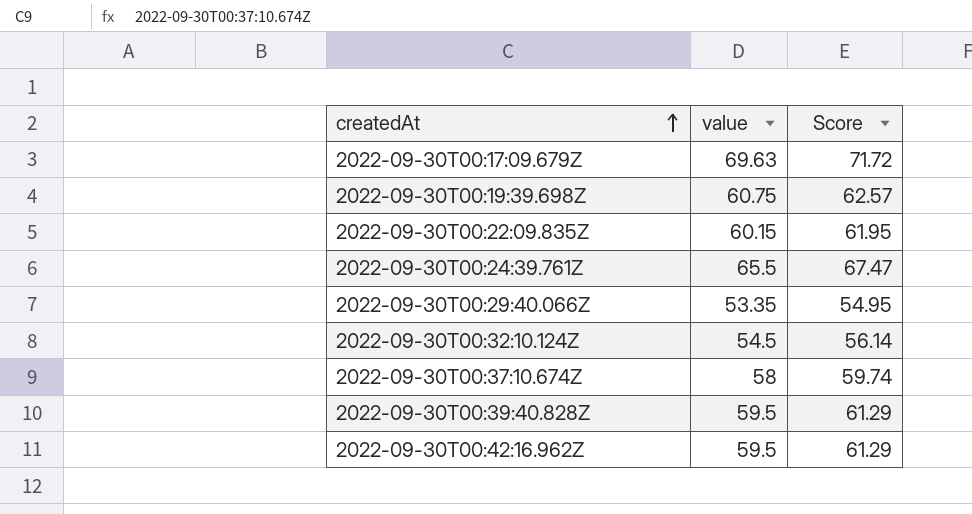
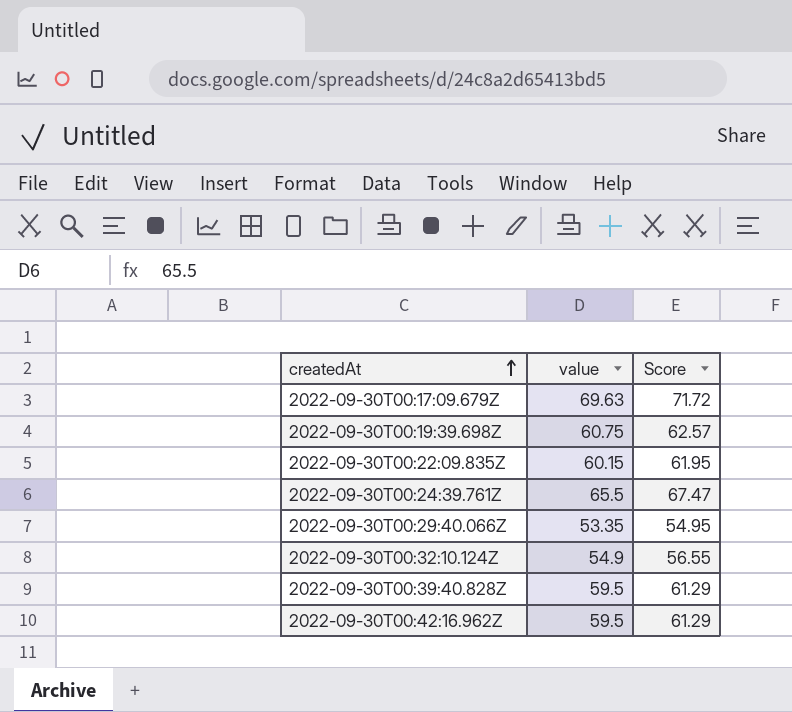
row 2022-09-30T00:37:10.674Z: 58 | 59.74 -> none
2022-09-30T00:32:10.124Z | value: 54.5 -> 54.9
2022-09-30T00:32:10.124Z | Score: 56.14 -> 56.55

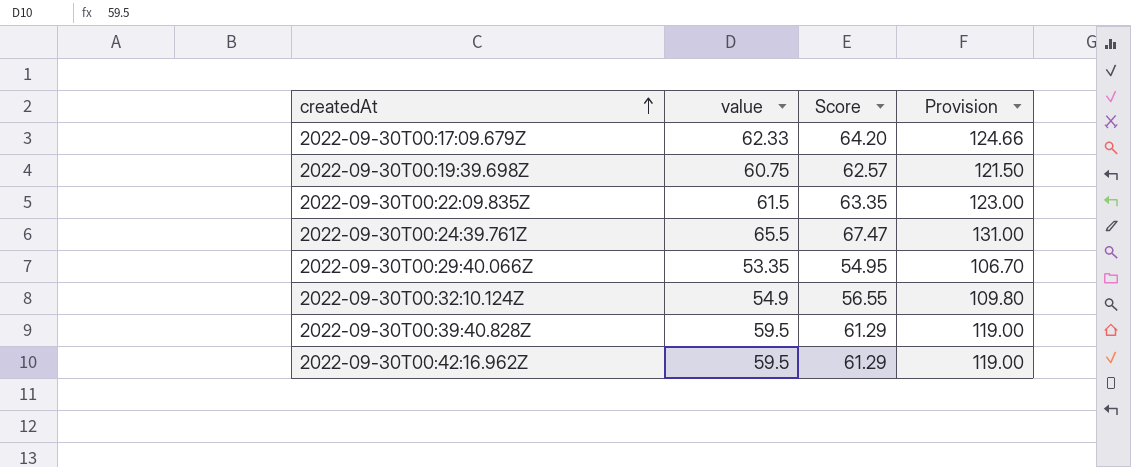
column Provision | formula: none -> [value] * 2
2022-09-30T00:17:09.679Z | value: 69.63 -> 62.33
2022-09-30T00:17:09.679Z | Score: 71.72 -> 64.20
2022-09-30T00:22:09.835Z | value: 60.15 -> 61.5
2022-09-30T00:22:09.835Z | Score: 61.95 -> 63.35

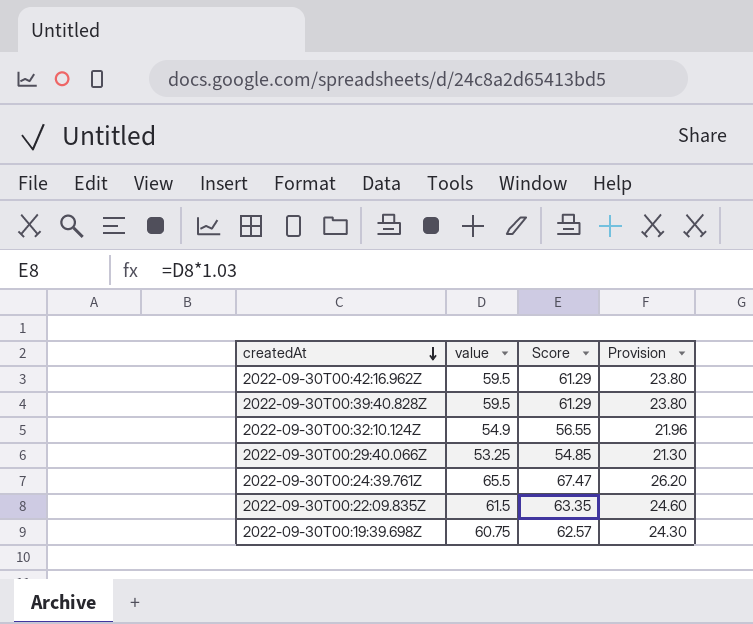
row order: createdAt ascending -> createdAt descending
column Provision | formula: [value] * 2 -> [value] * 0.4
row 2022-09-30T00:17:09.679Z: 62.33 | 64.20 | 124.66 -> none
2022-09-30T00:29:40.066Z | value: 53.35 -> 53.25
2022-09-30T00:29:40.066Z | Score: 54.95 -> 54.85

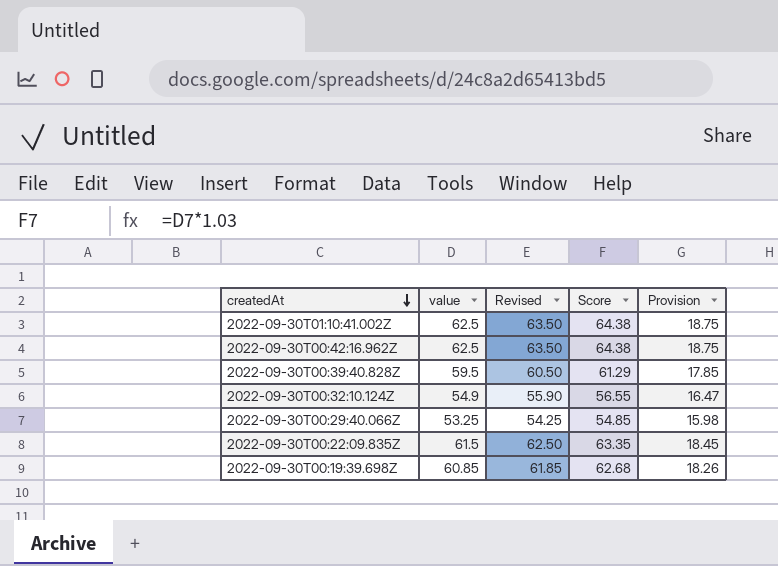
column Revised | formula: none -> [value] + 1
column Provision | formula: [value] * 0.4 -> [value] * 0.3
row 2022-09-30T00:24:39.761Z: 65.5 | 67.47 | 26.20 -> none
row 2022-09-30T01:10:41.002Z: none -> 62.5 | 63.50 | 64.38 | 18.75
2022-09-30T00:42:16.962Z | value: 59.5 -> 62.5
2022-09-30T00:42:16.962Z | Score: 61.29 -> 64.38
2022-09-30T00:19:39.698Z | value: 60.75 -> 60.85
2022-09-30T00:19:39.698Z | Score: 62.57 -> 62.68

